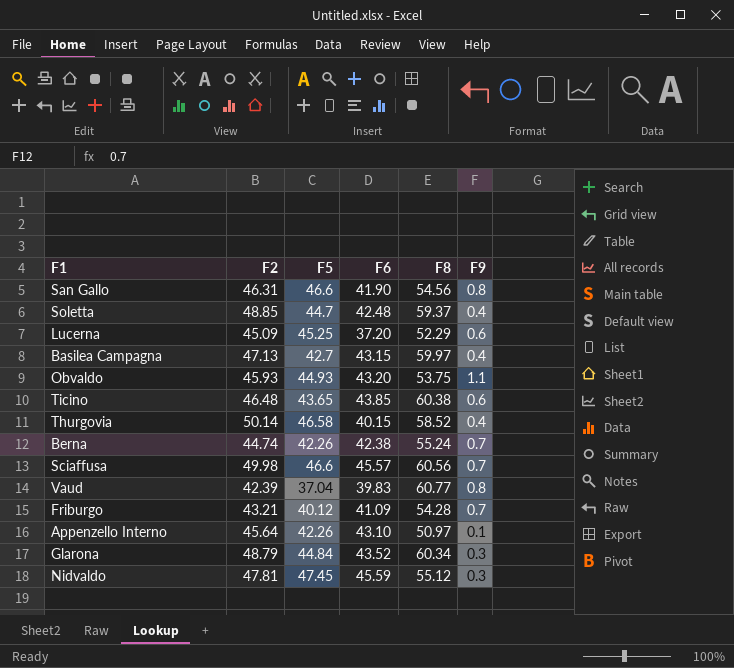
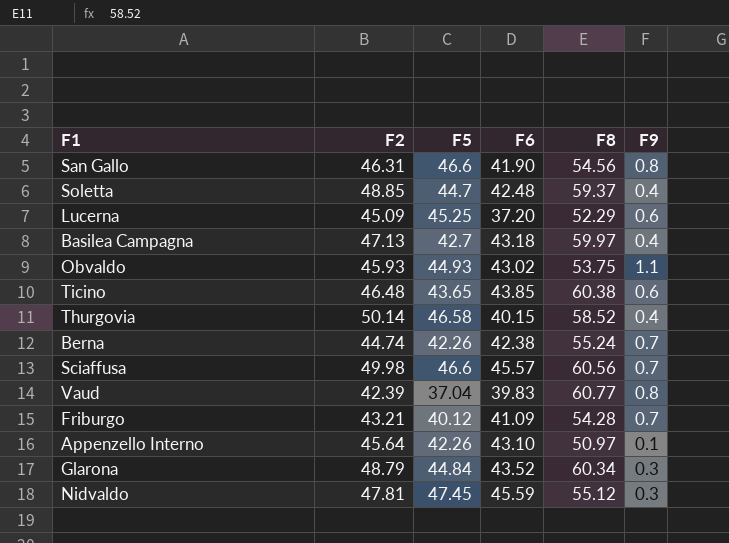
Basilea Campagna | F6: 43.15 -> 43.18
Obvaldo | F6: 43.20 -> 43.02

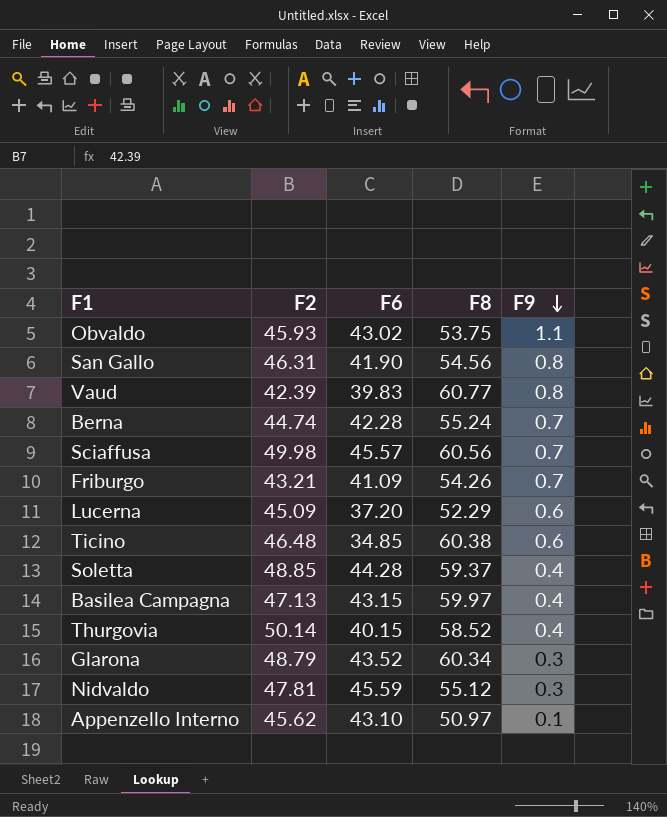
row order: none -> F9 descending
column F5 | position: 3 -> none
Berna | F6: 42.38 -> 42.28
Friburgo | F8: 54.28 -> 54.26
Ticino | F6: 43.85 -> 34.85
Soletta | F6: 42.48 -> 44.28
Basilea Campagna | F6: 43.18 -> 43.15
Appenzello Interno | F2: 45.64 -> 45.62

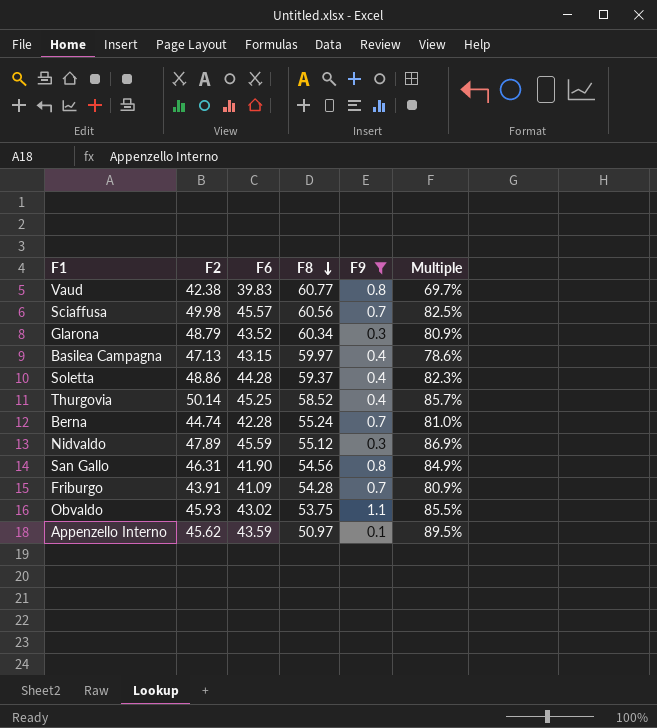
filter: none -> F9 != 0.6
row order: F9 descending -> F8 descending
column Multiple | formula: none -> [F2] / [F8]
Vaud | F2: 42.39 -> 42.38
Soletta | F2: 48.85 -> 48.86
Thurgovia | F6: 40.15 -> 45.25
Nidvaldo | F2: 47.81 -> 47.89
Friburgo | F2: 43.21 -> 43.91
Friburgo | F8: 54.26 -> 54.28
Appenzello Interno | F6: 43.10 -> 43.59

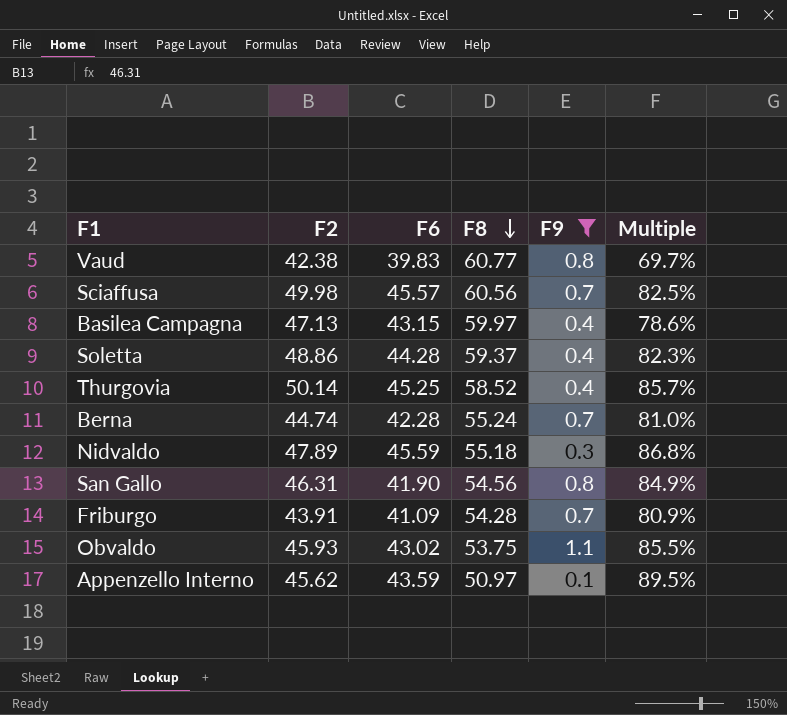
row Glarona: 48.79 | 43.52 | 60.34 | 0.3 | 80.9% -> none
Nidvaldo | F8: 55.12 -> 55.18
Nidvaldo | Multiple: 86.9% -> 86.8%

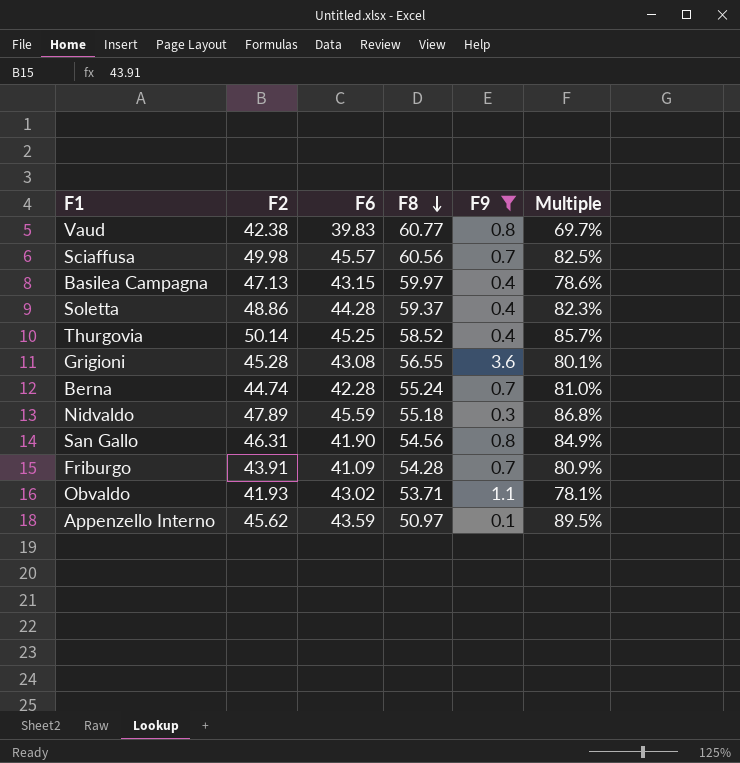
row Grigioni: none -> 45.28 | 43.08 | 56.55 | 3.6 | 80.1%
Obvaldo | F2: 45.93 -> 41.93
Obvaldo | F8: 53.75 -> 53.71
Obvaldo | Multiple: 85.5% -> 78.1%

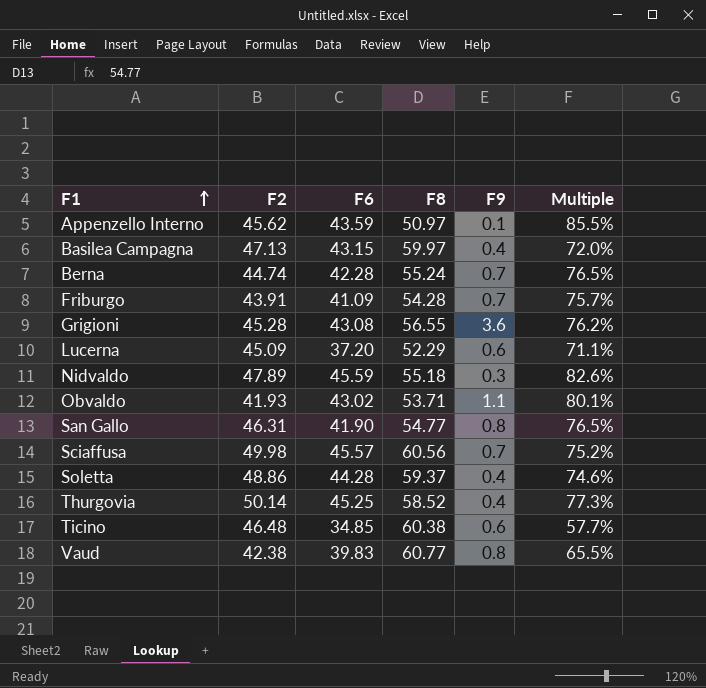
filter: F9 != 0.6 -> none
row order: F8 descending -> F1 ascending
column Multiple | formula: [F2] / [F8] -> [F6] / [F8]
San Gallo | F8: 54.56 -> 54.77

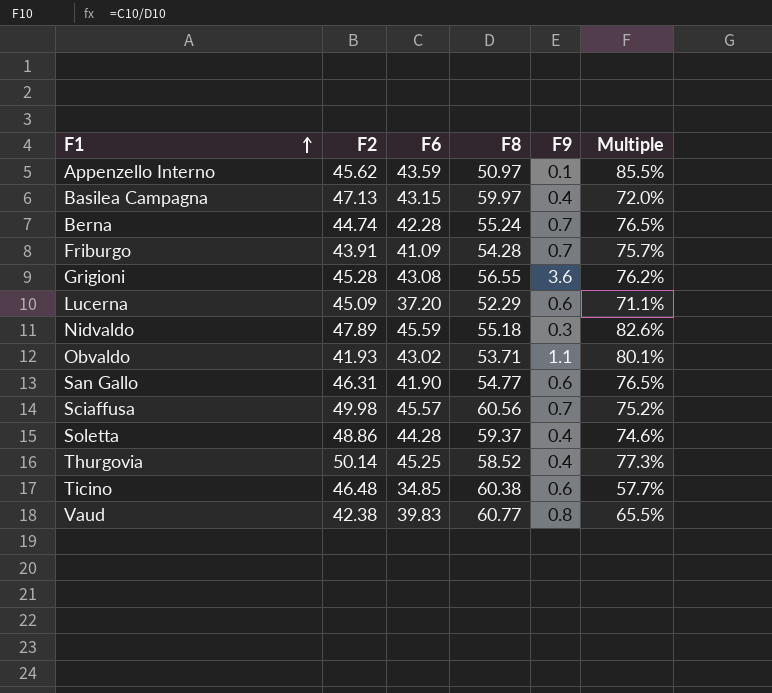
San Gallo | F9: 0.8 -> 0.6

